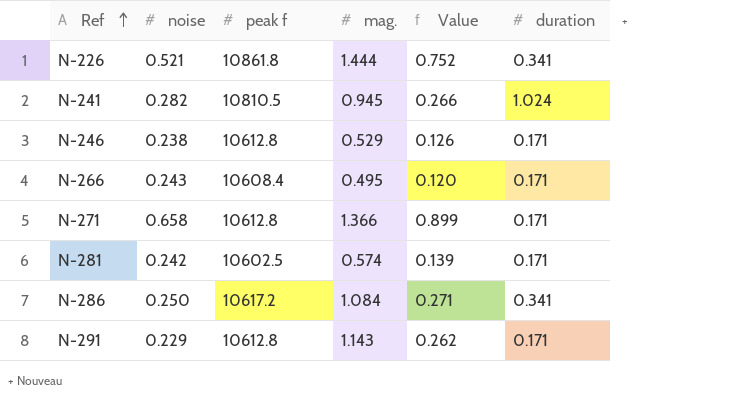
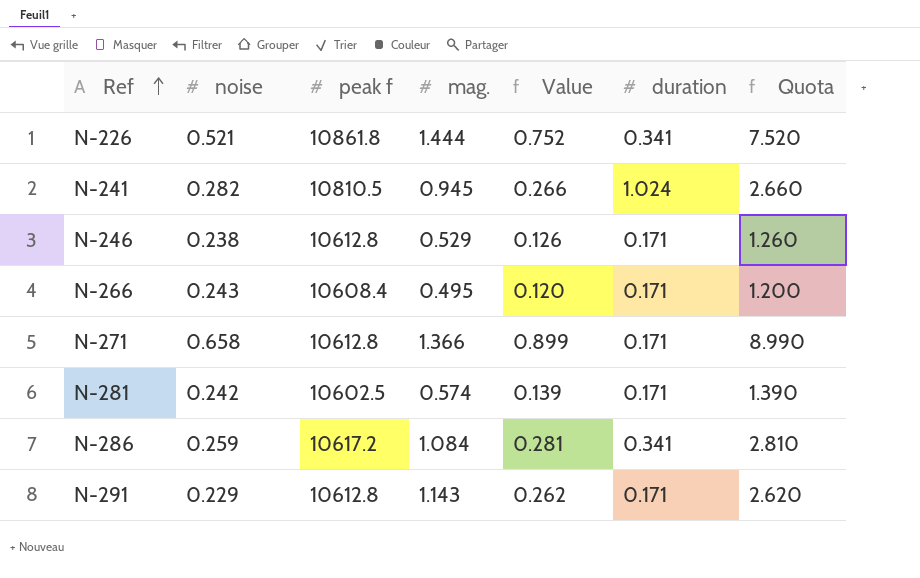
column Quota | formula: none -> [Value] * 10
N-286 | noise: 0.250 -> 0.259
N-286 | Value: 0.271 -> 0.281

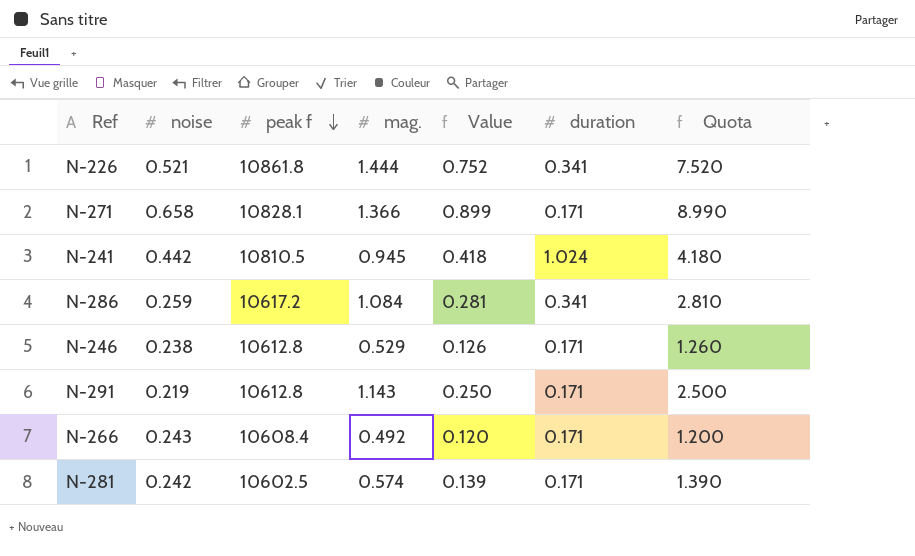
row order: Ref ascending -> peak f descending
N-271 | peak f: 10612.8 -> 10828.1
N-241 | noise: 0.282 -> 0.442
N-241 | Value: 0.266 -> 0.418
N-241 | Quota: 2.660 -> 4.180
N-291 | noise: 0.229 -> 0.219
N-291 | Value: 0.262 -> 0.250
N-291 | Quota: 2.620 -> 2.500
N-266 | mag.: 0.495 -> 0.492

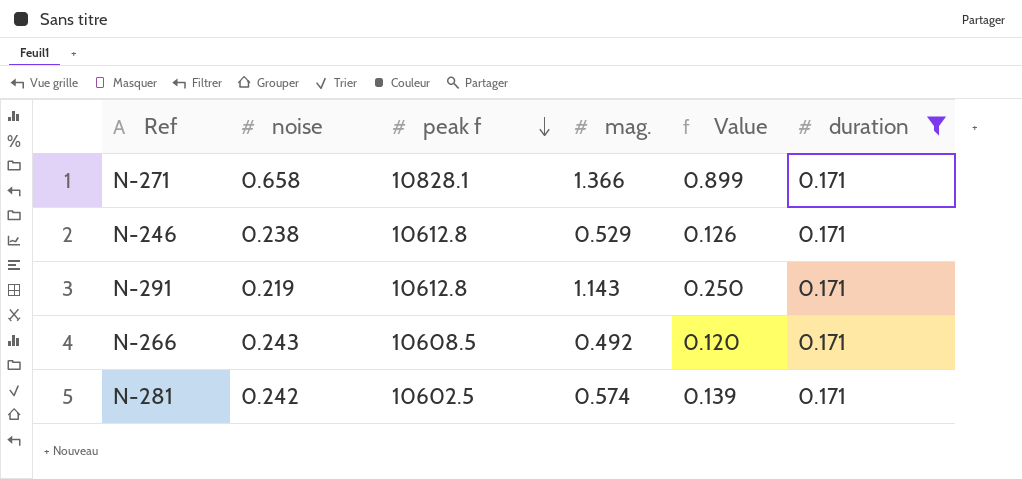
filter: none -> duration = 0.171
column Quota | formula: [Value] * 10 -> none
N-266 | peak f: 10608.4 -> 10608.5

